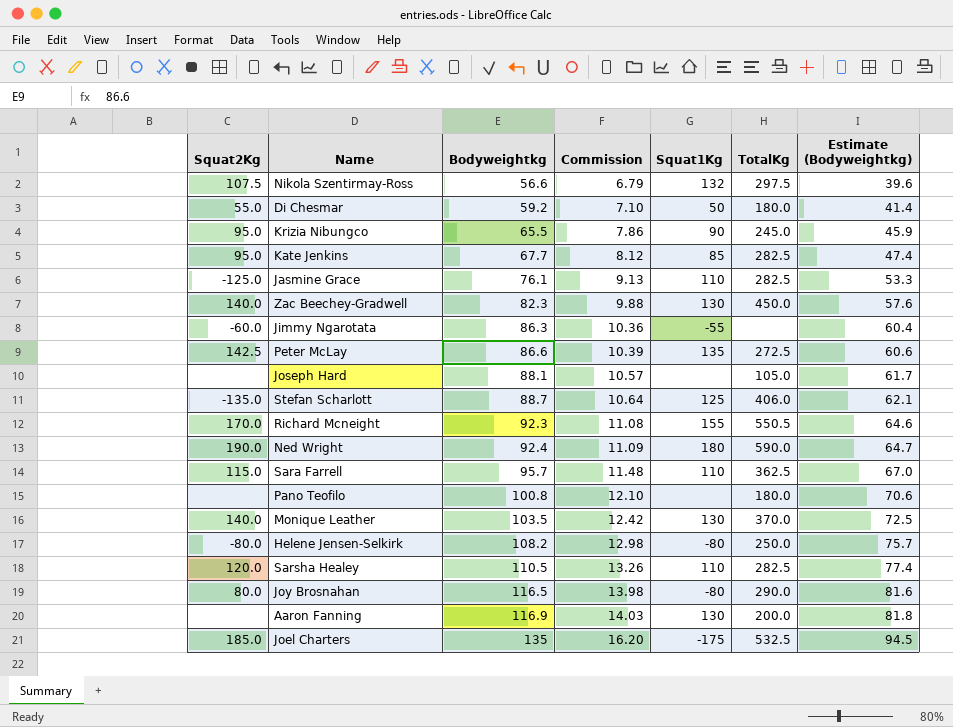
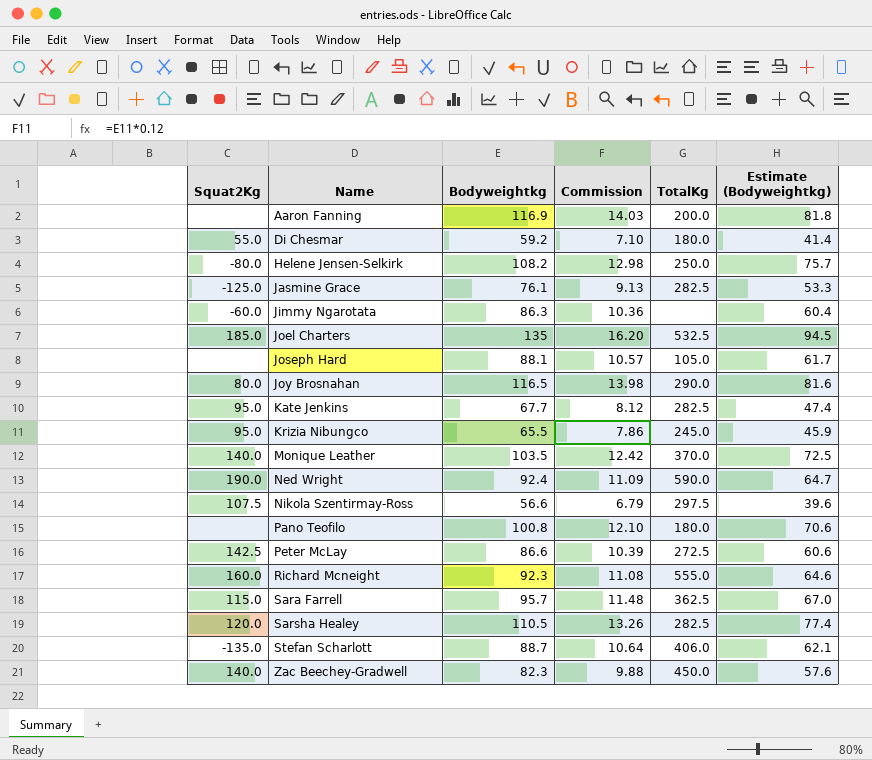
row order: Bodyweightkg ascending -> Name ascending
column Squat1Kg | position: 5 -> none
Richard Mcneight | Squat2Kg: 170.0 -> 160.0
Richard Mcneight | TotalKg: 550.5 -> 555.0

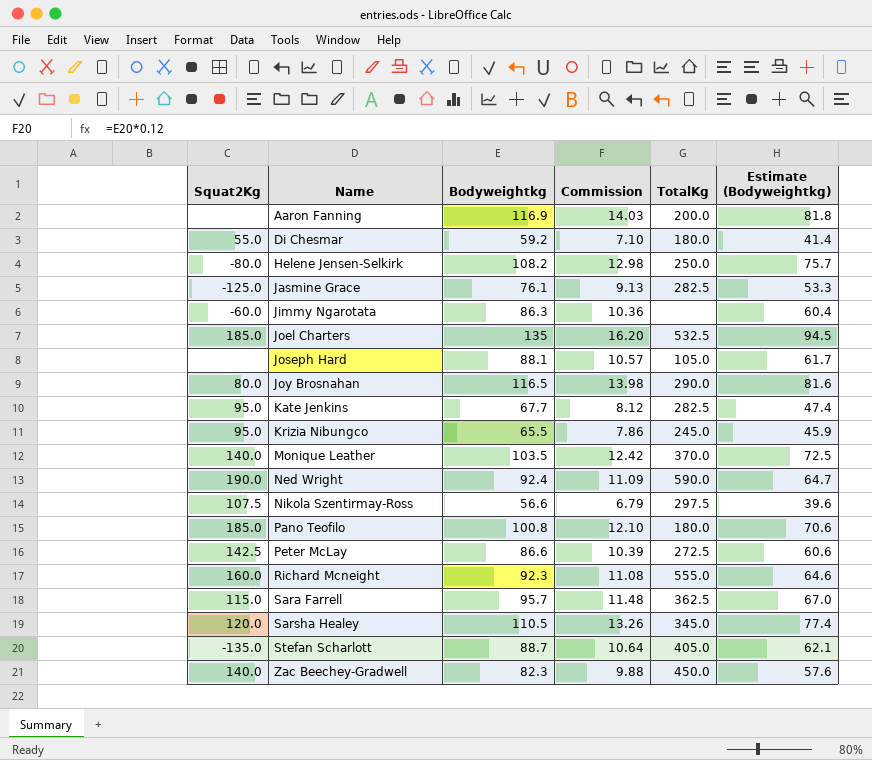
Pano Teofilo | Squat2Kg: none -> 185.0
Sarsha Healey | TotalKg: 282.5 -> 345.0
Stefan Scharlott | TotalKg: 406.0 -> 405.0

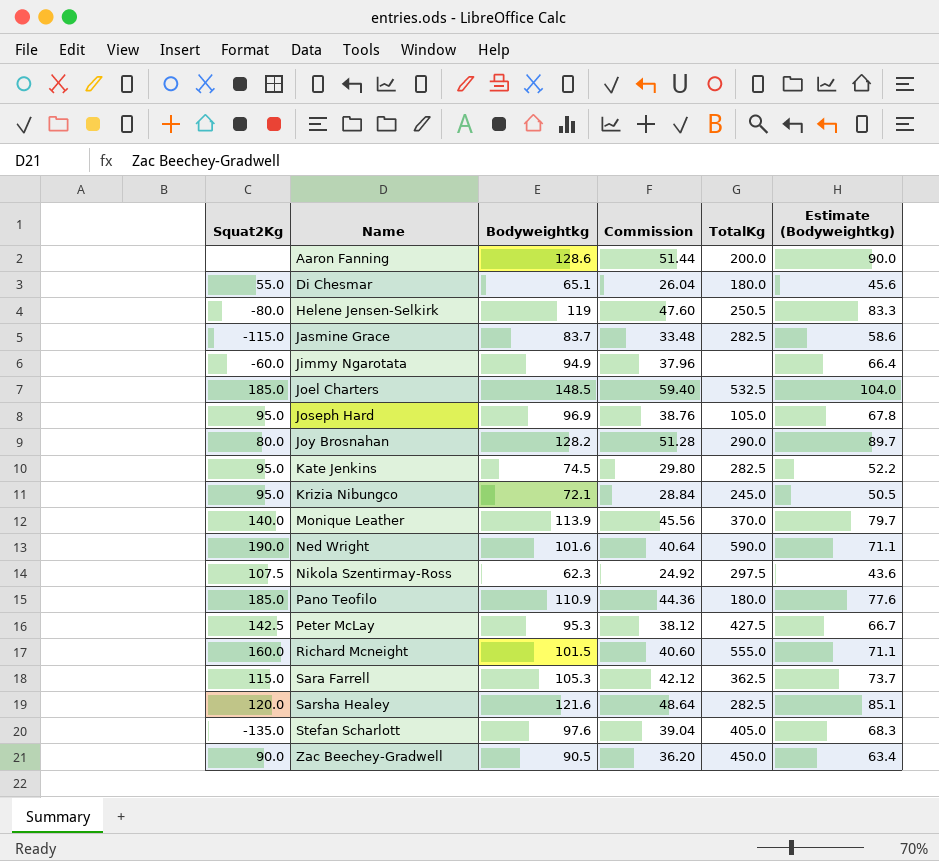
column Commission | formula: [Bodyweightkg] * 0.12 -> [Bodyweightkg] * 0.4
Aaron Fanning | Bodyweightkg: 116.9 -> 128.6
Aaron Fanning | Estimate (Bodyweightkg): 81.8 -> 90.0
Di Chesmar | Bodyweightkg: 59.2 -> 65.1
Di Chesmar | Estimate (Bodyweightkg): 41.4 -> 45.6
Helene Jensen-Selkirk | Bodyweightkg: 108.2 -> 119
Helene Jensen-Selkirk | TotalKg: 250.0 -> 250.5
Helene Jensen-Selkirk | Estimate (Bodyweightkg): 75.7 -> 83.3
Jasmine Grace | Squat2Kg: -125.0 -> -115.0
Jasmine Grace | Bodyweightkg: 76.1 -> 83.7
Jasmine Grace | Estimate (Bodyweightkg): 53.3 -> 58.6
Jimmy Ngarotata | Bodyweightkg: 86.3 -> 94.9
Jimmy Ngarotata | Estimate (Bodyweightkg): 60.4 -> 66.4
Joel Charters | Bodyweightkg: 135 -> 148.5
Joel Charters | Estimate (Bodyweightkg): 94.5 -> 104.0
Joseph Hard | Squat2Kg: none -> 95.0
Joseph Hard | Bodyweightkg: 88.1 -> 96.9
Joseph Hard | Estimate (Bodyweightkg): 61.7 -> 67.8
Joy Brosnahan | Bodyweightkg: 116.5 -> 128.2
Joy Brosnahan | Estimate (Bodyweightkg): 81.6 -> 89.7
Kate Jenkins | Bodyweightkg: 67.7 -> 74.5
Kate Jenkins | Estimate (Bodyweightkg): 47.4 -> 52.2
Krizia Nibungco | Bodyweightkg: 65.5 -> 72.1
Krizia Nibungco | Estimate (Bodyweightkg): 45.9 -> 50.5
Monique Leather | Bodyweightkg: 103.5 -> 113.9
Monique Leather | Estimate (Bodyweightkg): 72.5 -> 79.7
Ned Wright | Bodyweightkg: 92.4 -> 101.6
Ned Wright | Estimate (Bodyweightkg): 64.7 -> 71.1
Nikola Szentirmay-Ross | Bodyweightkg: 56.6 -> 62.3
Nikola Szentirmay-Ross | Estimate (Bodyweightkg): 39.6 -> 43.6
Pano Teofilo | Bodyweightkg: 100.8 -> 110.9
Pano Teofilo | Estimate (Bodyweightkg): 70.6 -> 77.6
Peter McLay | Bodyweightkg: 86.6 -> 95.3
Peter McLay | TotalKg: 272.5 -> 427.5
Peter McLay | Estimate (Bodyweightkg): 60.6 -> 66.7
Richard Mcneight | Bodyweightkg: 92.3 -> 101.5
Richard Mcneight | Estimate (Bodyweightkg): 64.6 -> 71.1
Sara Farrell | Bodyweightkg: 95.7 -> 105.3
Sara Farrell | Estimate (Bodyweightkg): 67.0 -> 73.7
Sarsha Healey | Bodyweightkg: 110.5 -> 121.6
Sarsha Healey | TotalKg: 345.0 -> 282.5
Sarsha Healey | Estimate (Bodyweightkg): 77.4 -> 85.1
Stefan Scharlott | Bodyweightkg: 88.7 -> 97.6
Stefan Scharlott | Estimate (Bodyweightkg): 62.1 -> 68.3
Zac Beechey-Gradwell | Squat2Kg: 140.0 -> 90.0
Zac Beechey-Gradwell | Bodyweightkg: 82.3 -> 90.5
Zac Beechey-Gradwell | Estimate (Bodyweightkg): 57.6 -> 63.4

